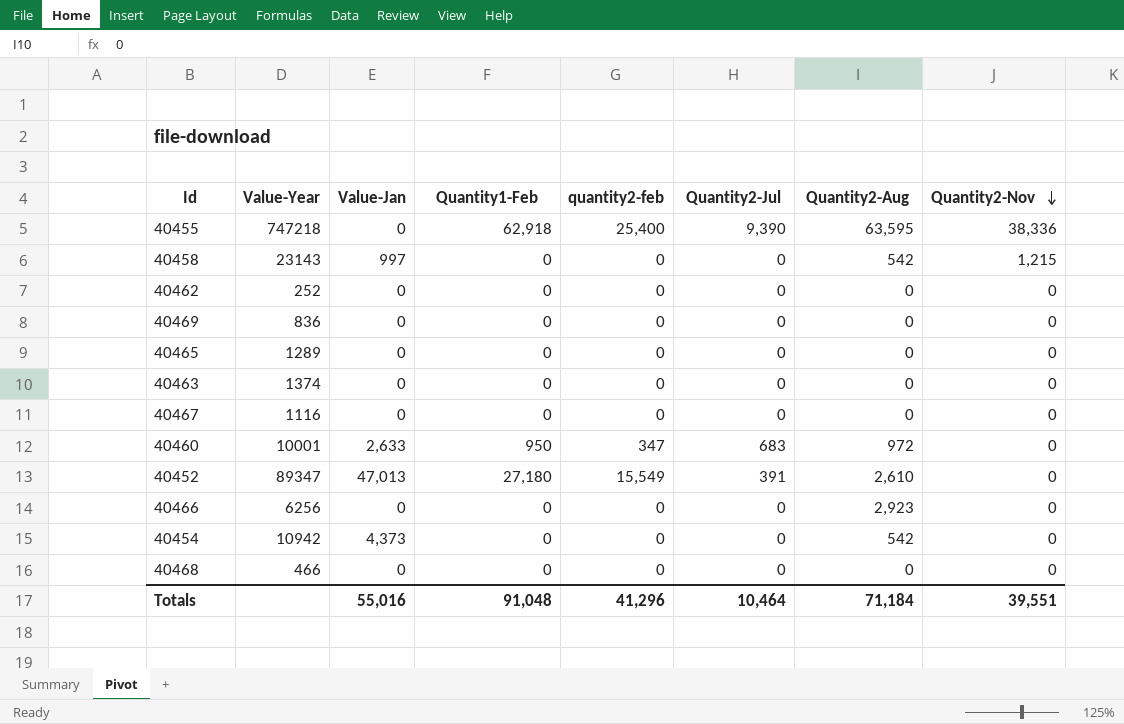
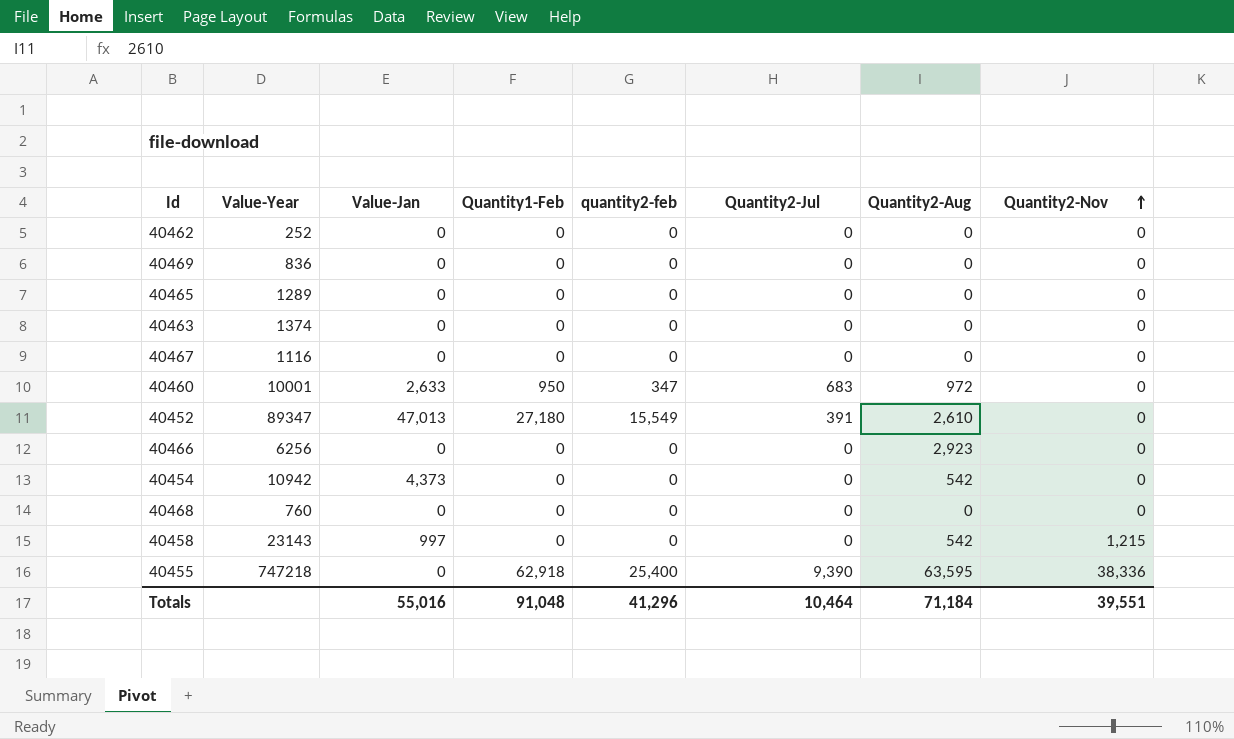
row order: Quantity2-Nov descending -> Quantity2-Nov ascending
40468 | Value-Year: 466 -> 760

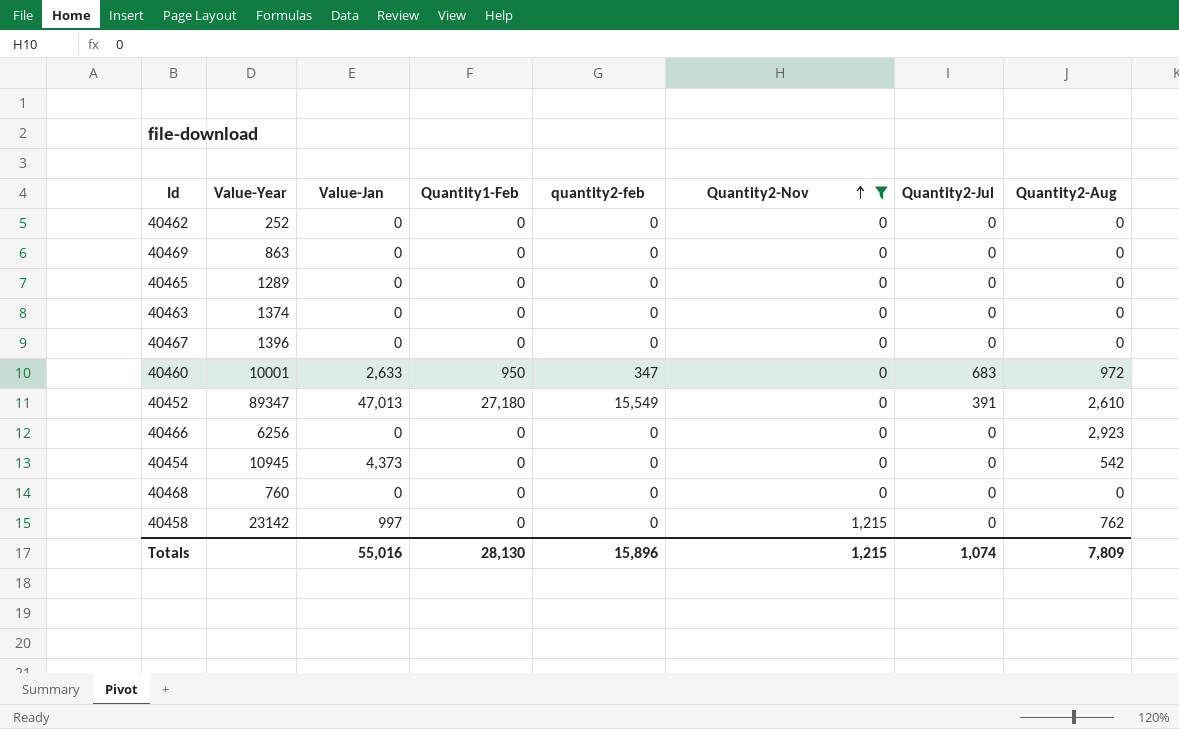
filter: none -> Quantity2-Nov != 38,336
column Quantity2-Nov | position: 8 -> 6
40469 | Value-Year: 836 -> 863
40467 | Value-Year: 1116 -> 1396
40454 | Value-Year: 10942 -> 10945
40458 | Value-Year: 23143 -> 23142
40458 | Quantity2-Aug: 542 -> 762
Totals | Quantity1-Feb: 91,048 -> 28,130
Totals | quantity2-feb: 41,296 -> 15,896
Totals | Quantity2-Nov: 39,551 -> 1,215
Totals | Quantity2-Jul: 10,464 -> 1,074
Totals | Quantity2-Aug: 71,184 -> 7,809

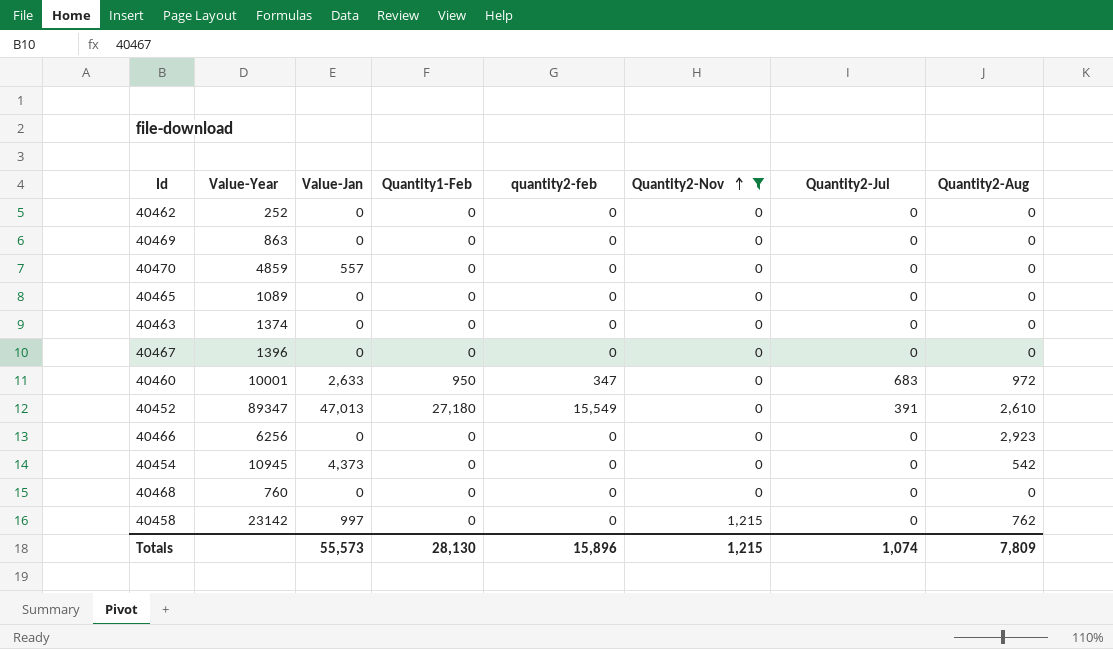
row 40470: none -> 4859 | 557 | 0 | 0 | 0 | 0 | 0
40465 | Value-Year: 1289 -> 1089
Totals | Value-Jan: 55,016 -> 55,573

